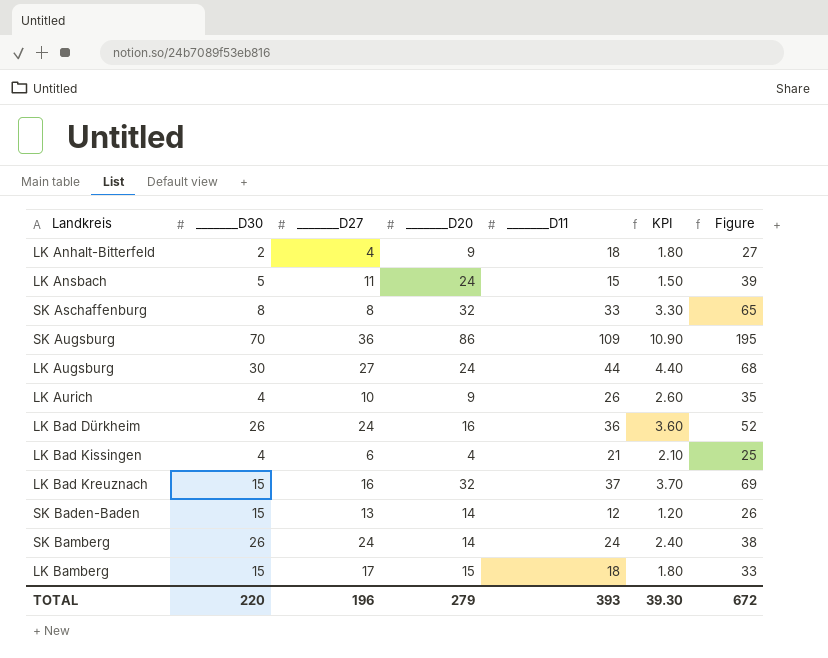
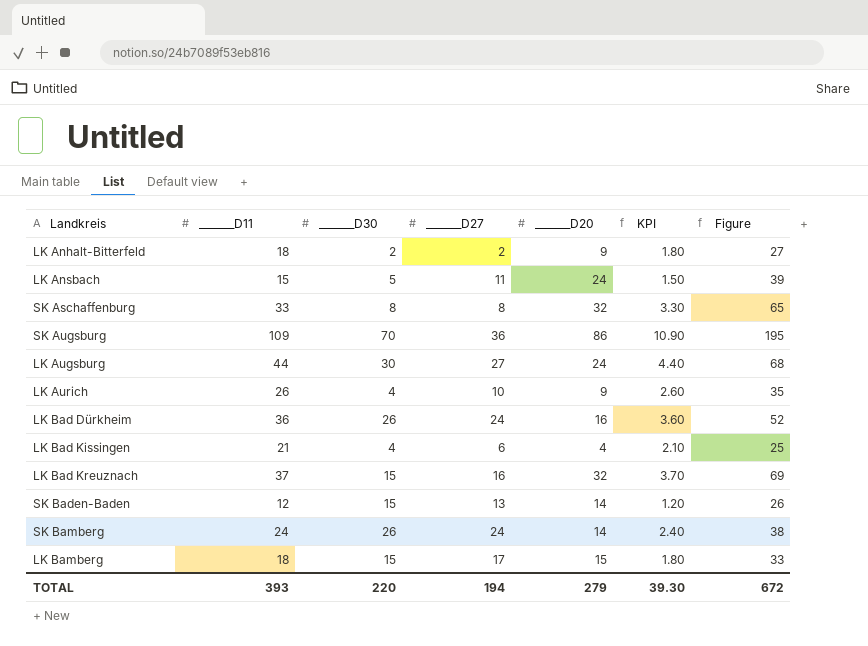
column _______D11 | position: 5 -> 2
LK Anhalt-Bitterfeld | _______D27: 4 -> 2
TOTAL | _______D27: 196 -> 194

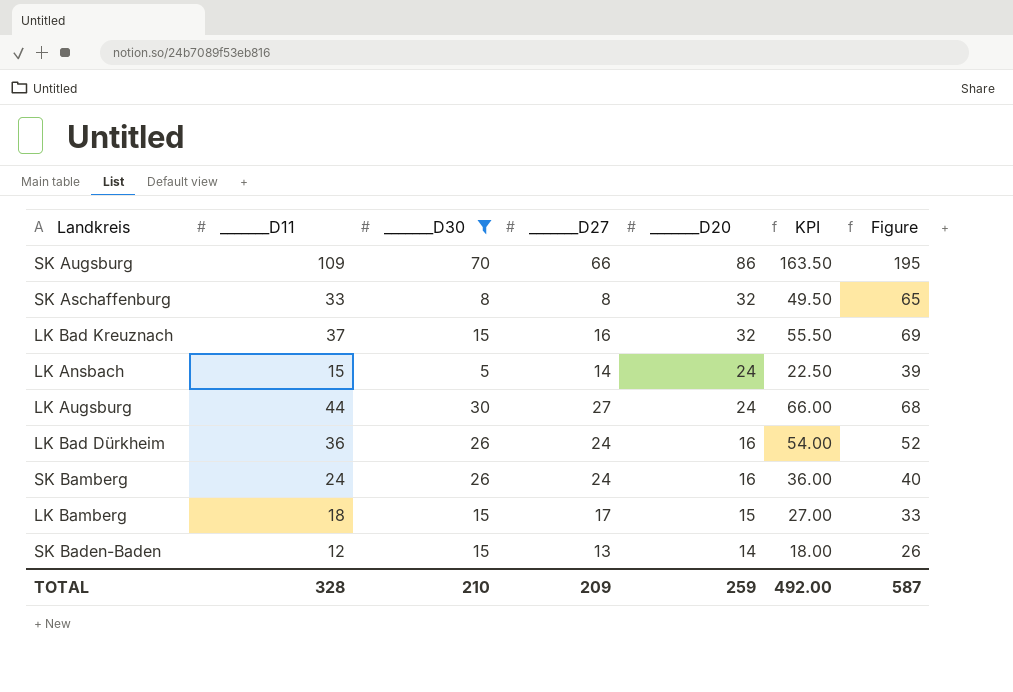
filter: none -> _______D30 >= 5
row order: none -> _______D20 descending
column KPI | formula: [_______D11] * 0.1 -> [_______D11] * 1.5
SK Augsburg | _______D27: 36 -> 66
LK Ansbach | _______D27: 11 -> 14
SK Bamberg | _______D20: 14 -> 16
SK Bamberg | Figure: 38 -> 40
TOTAL | _______D11: 393 -> 328
TOTAL | _______D30: 220 -> 210
TOTAL | _______D27: 194 -> 209
TOTAL | _______D20: 279 -> 259
TOTAL | KPI: 39.30 -> 492.00
TOTAL | Figure: 672 -> 587

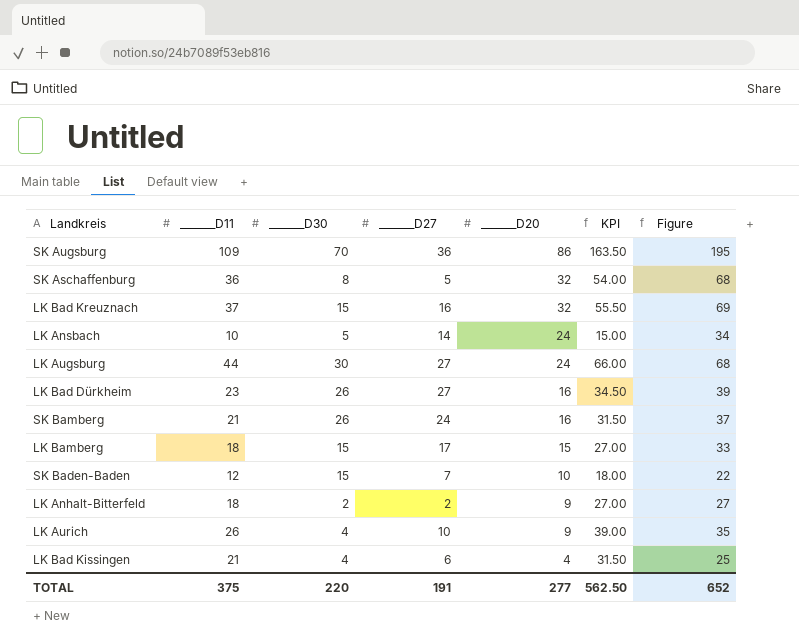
filter: _______D30 >= 5 -> none
SK Augsburg | _______D27: 66 -> 36
SK Aschaffenburg | _______D11: 33 -> 36
SK Aschaffenburg | _______D27: 8 -> 5
SK Aschaffenburg | KPI: 49.50 -> 54.00
SK Aschaffenburg | Figure: 65 -> 68
LK Ansbach | _______D11: 15 -> 10
LK Ansbach | KPI: 22.50 -> 15.00
LK Ansbach | Figure: 39 -> 34
LK Bad Dürkheim | _______D11: 36 -> 23
LK Bad Dürkheim | _______D27: 24 -> 27
LK Bad Dürkheim | KPI: 54.00 -> 34.50
LK Bad Dürkheim | Figure: 52 -> 39
SK Bamberg | _______D11: 24 -> 21
SK Bamberg | KPI: 36.00 -> 31.50
SK Bamberg | Figure: 40 -> 37
SK Baden-Baden | _______D27: 13 -> 7
SK Baden-Baden | _______D20: 14 -> 10
SK Baden-Baden | Figure: 26 -> 22
TOTAL | _______D11: 328 -> 375
TOTAL | _______D30: 210 -> 220
TOTAL | _______D27: 209 -> 191
TOTAL | _______D20: 259 -> 277
TOTAL | KPI: 492.00 -> 562.50
TOTAL | Figure: 587 -> 652

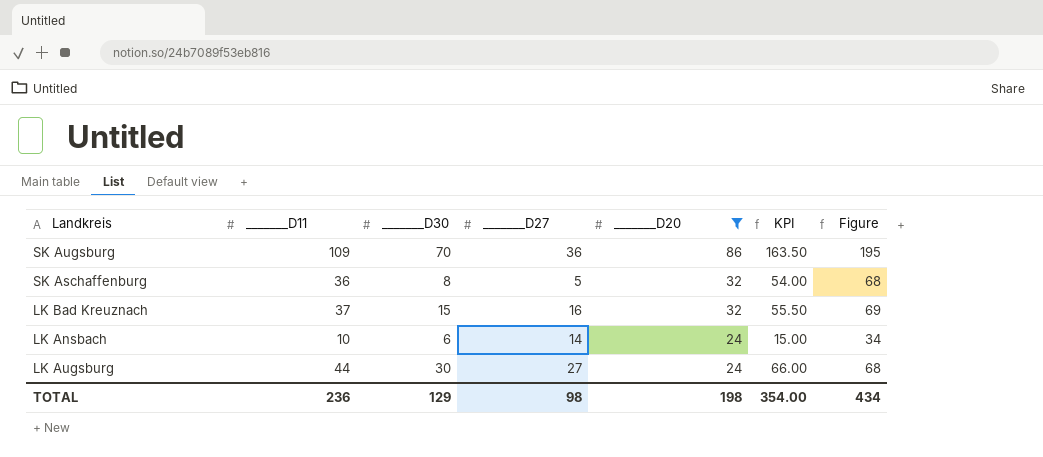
filter: none -> _______D20 >= 24
LK Ansbach | _______D30: 5 -> 6
TOTAL | _______D11: 375 -> 236
TOTAL | _______D30: 220 -> 129
TOTAL | _______D27: 191 -> 98
TOTAL | _______D20: 277 -> 198
TOTAL | KPI: 562.50 -> 354.00
TOTAL | Figure: 652 -> 434

